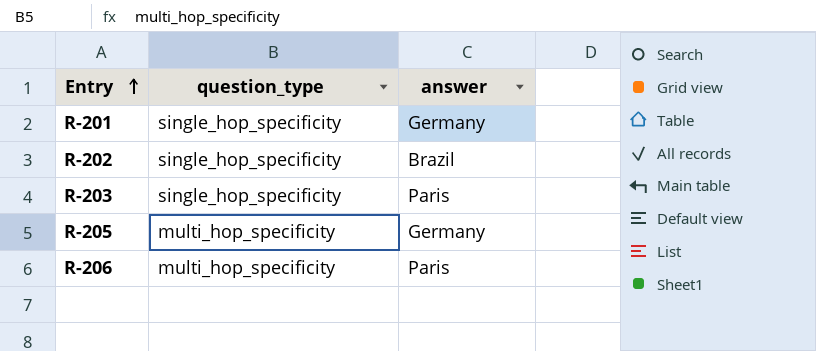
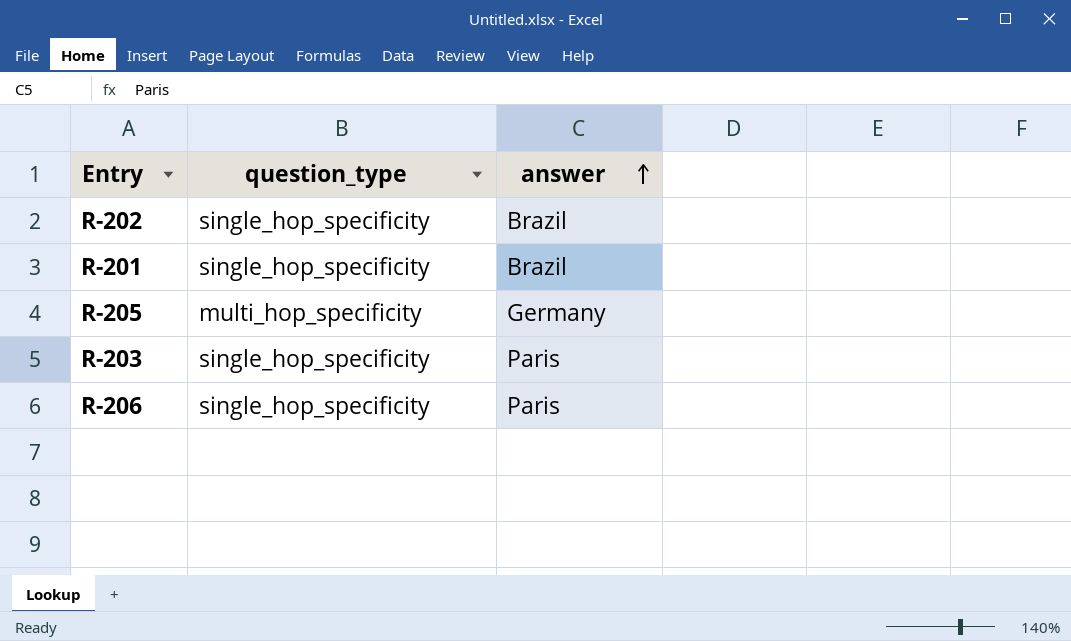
row order: Entry ascending -> answer ascending
R-201 | answer: Germany -> Brazil
R-206 | question_type: multi_hop_specificity -> single_hop_specificity

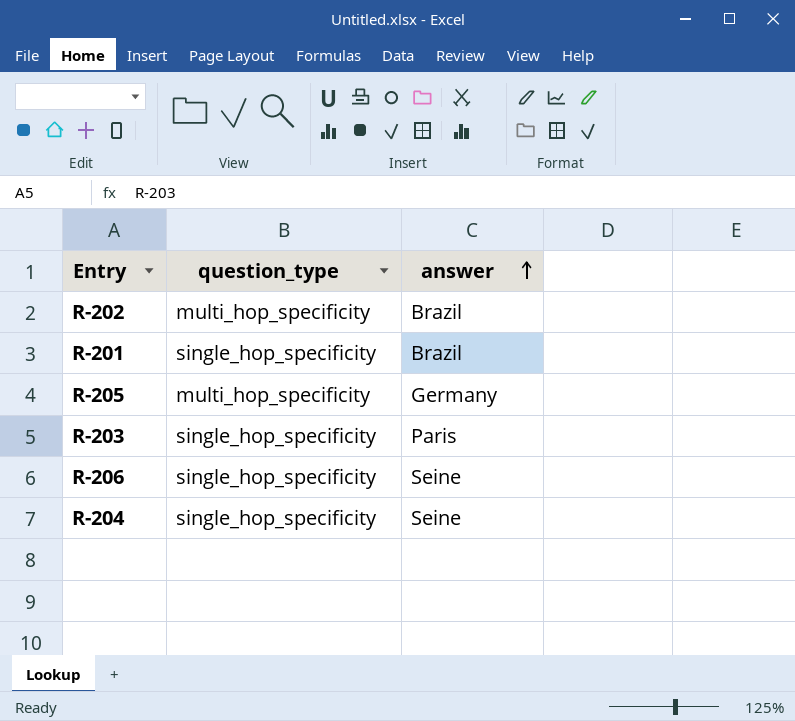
R-202 | question_type: single_hop_specificity -> multi_hop_specificity
R-206 | answer: Paris -> Seine
row R-204: none -> single_hop_specificity | Seine

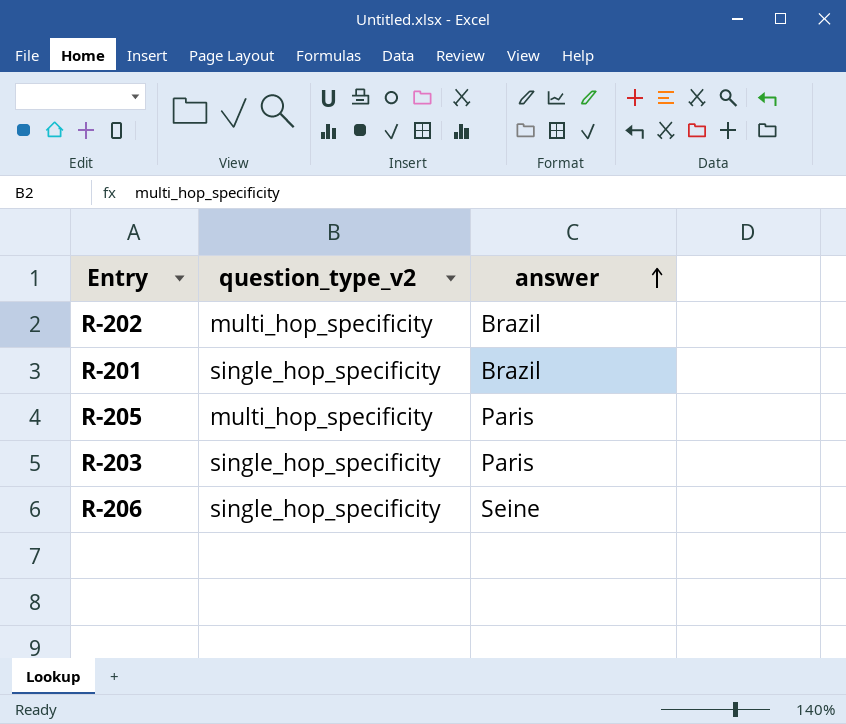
column name: question_type -> question_type_v2
row R-204: single_hop_specificity | Seine -> none
R-205 | answer: Germany -> Paris

